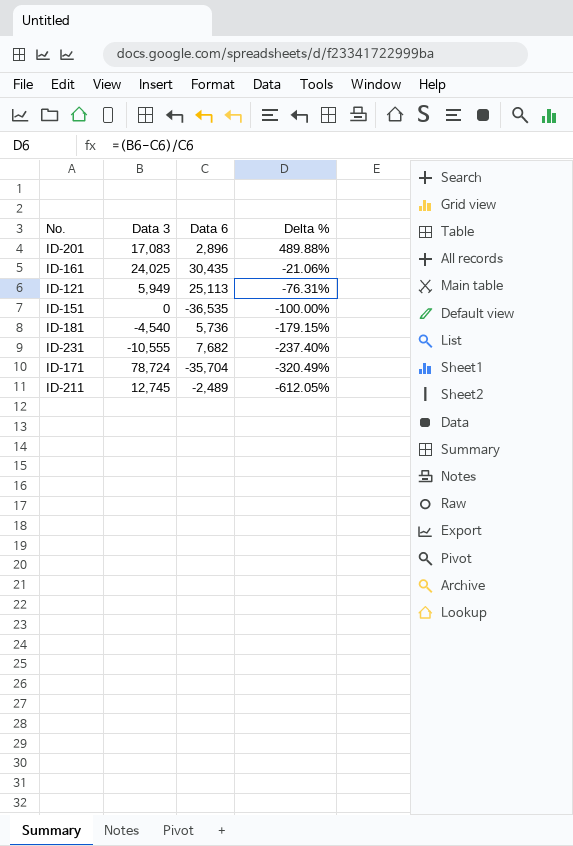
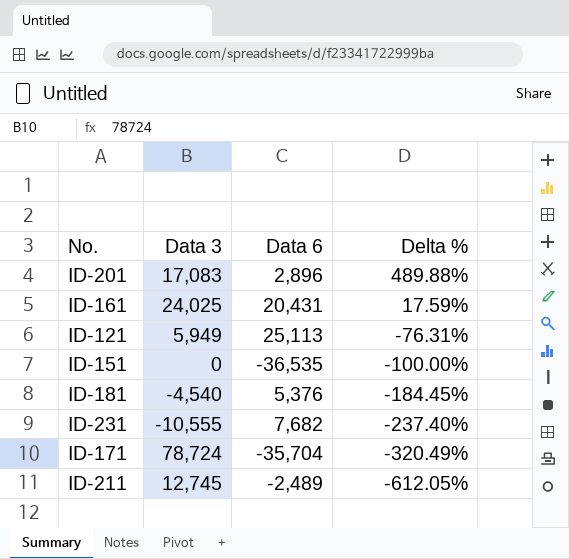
ID-161 | Data 6: 30,435 -> 20,431
ID-161 | Delta %: -21.06% -> 17.59%
ID-181 | Data 6: 5,736 -> 5,376
ID-181 | Delta %: -179.15% -> -184.45%

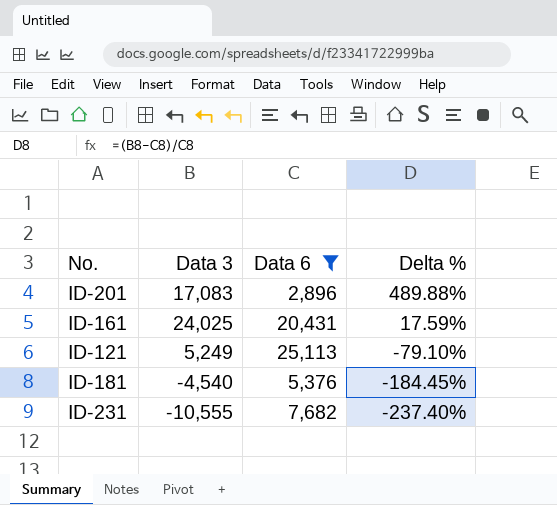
filter: none -> Data 6 >= 2,896
ID-121 | Data 3: 5,949 -> 5,249
ID-121 | Delta %: -76.31% -> -79.10%

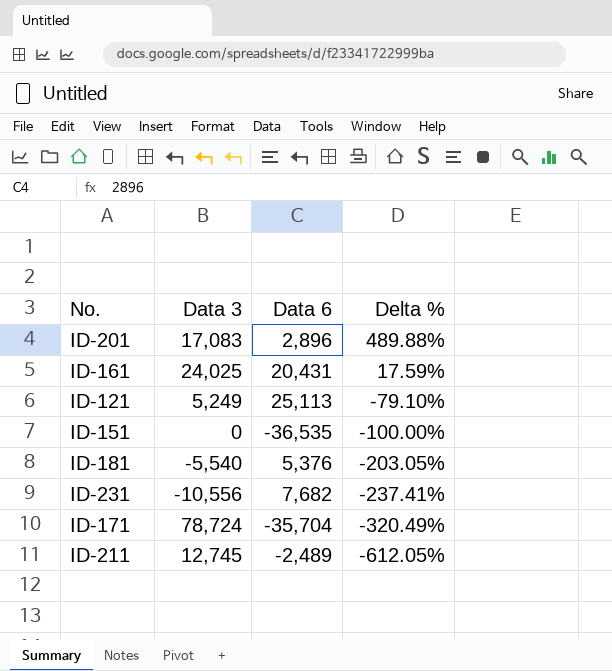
filter: Data 6 >= 2,896 -> none
ID-181 | Data 3: -4,540 -> -5,540
ID-181 | Delta %: -184.45% -> -203.05%
ID-231 | Data 3: -10,555 -> -10,556
ID-231 | Delta %: -237.40% -> -237.41%

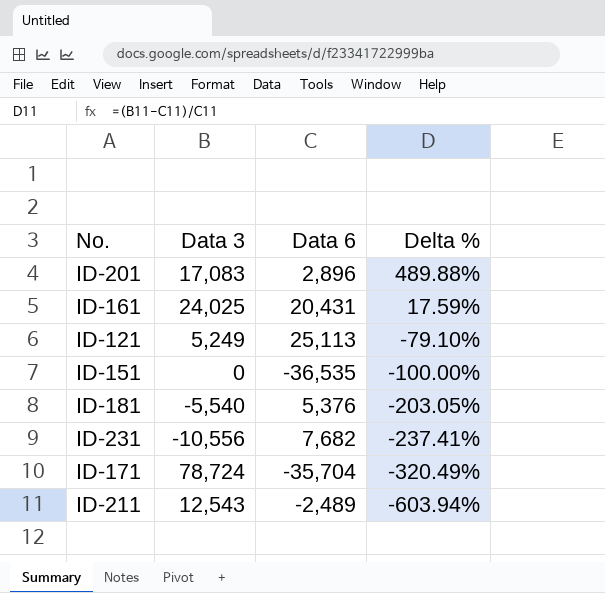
ID-211 | Data 3: 12,745 -> 12,543
ID-211 | Delta %: -612.05% -> -603.94%

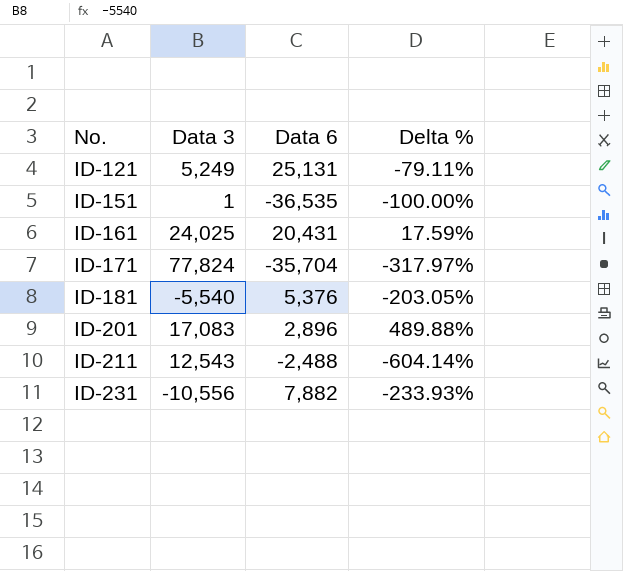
row order: Delta % descending -> No. ascending
ID-121 | Data 6: 25,113 -> 25,131
ID-121 | Delta %: -79.10% -> -79.11%
ID-151 | Data 3: 0 -> 1
ID-171 | Data 3: 78,724 -> 77,824
ID-171 | Delta %: -320.49% -> -317.97%
ID-211 | Data 6: -2,489 -> -2,488
ID-211 | Delta %: -603.94% -> -604.14%
ID-231 | Data 6: 7,682 -> 7,882
ID-231 | Delta %: -237.41% -> -233.93%

